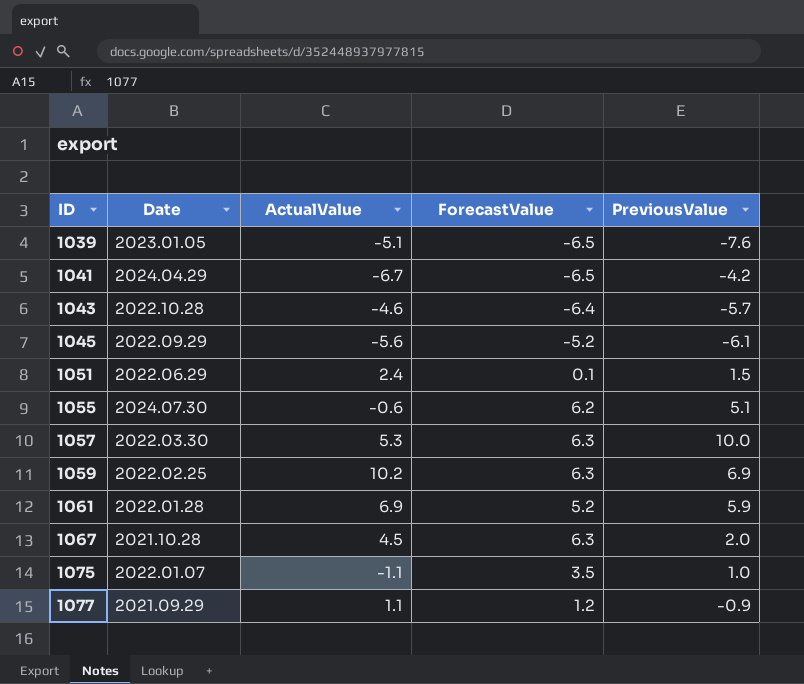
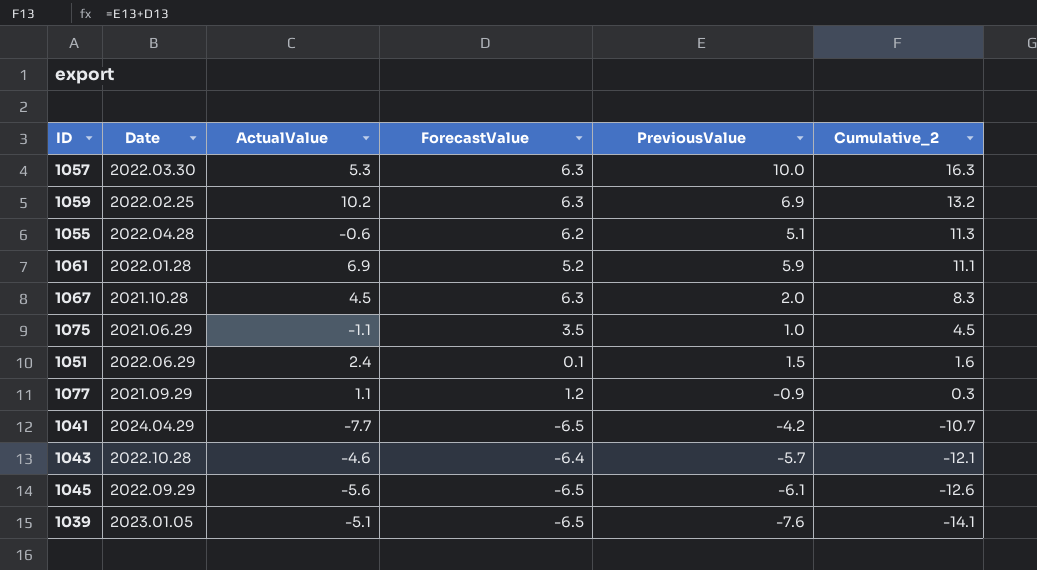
row order: ID ascending -> Cumulative_2 descending
column Cumulative_2 | formula: none -> [ForecastValue] + [PreviousValue]
1055 | Date: 2024.07.30 -> 2022.04.28
1075 | Date: 2022.01.07 -> 2021.06.29
1041 | ActualValue: -6.7 -> -7.7
1045 | ForecastValue: -5.2 -> -6.5

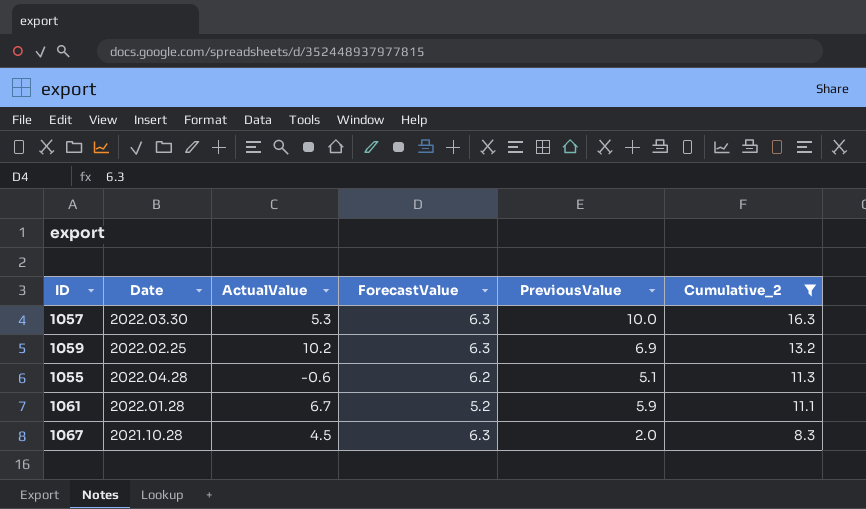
filter: none -> Cumulative_2 >= 8.3
1061 | ActualValue: 6.9 -> 6.7

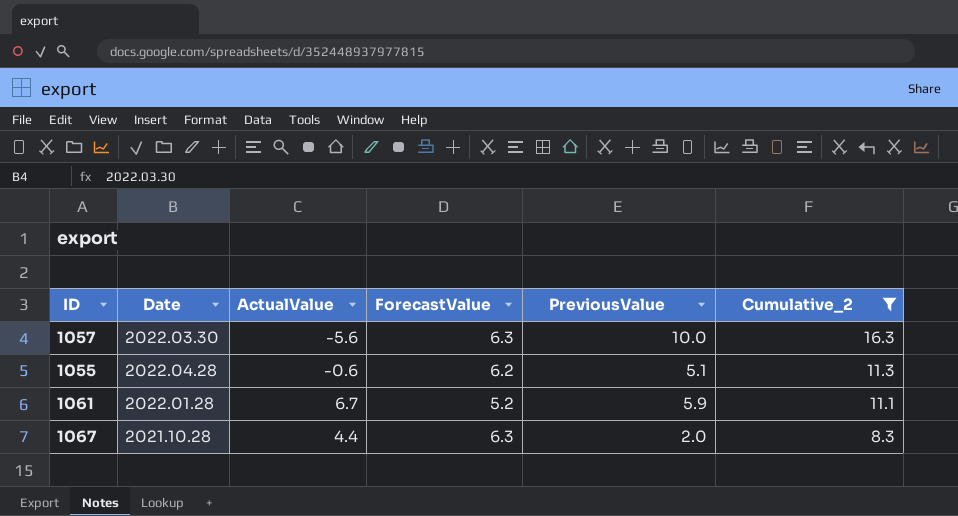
row 1059: 2022.02.25 | 10.2 | 6.3 | 6.9 | 13.2 -> none
1057 | ActualValue: 5.3 -> -5.6
1067 | ActualValue: 4.5 -> 4.4

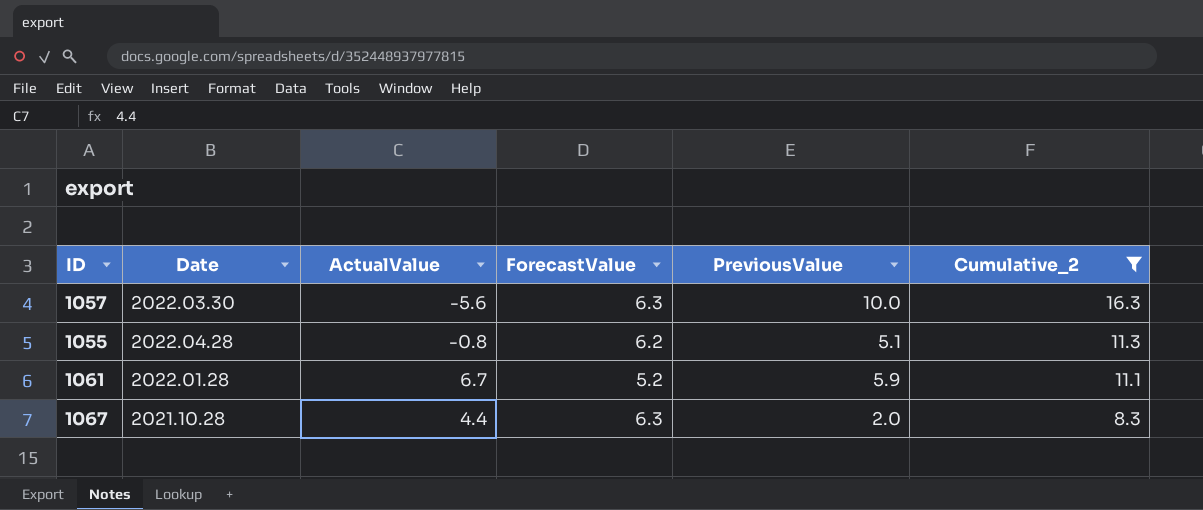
1055 | ActualValue: -0.6 -> -0.8

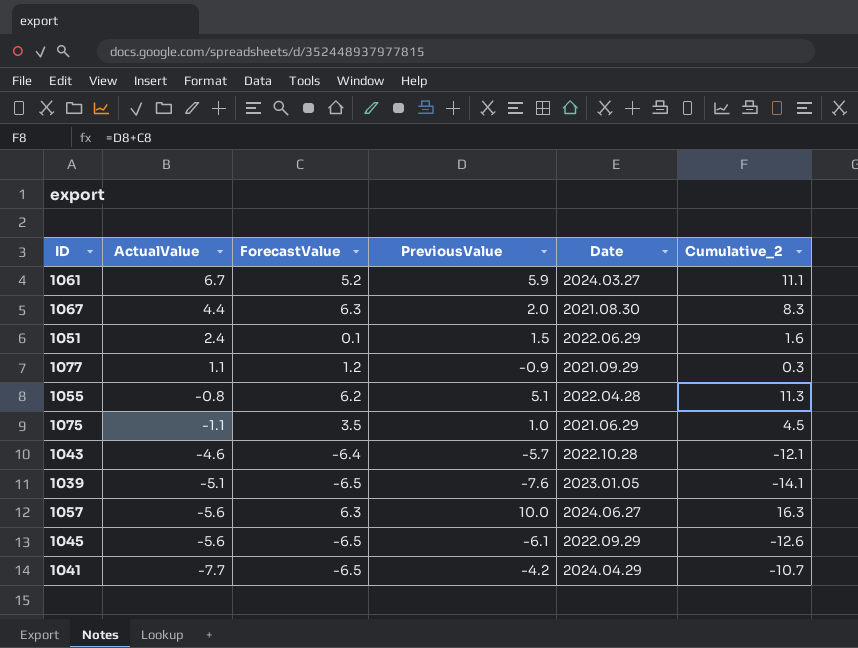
filter: Cumulative_2 >= 8.3 -> none
row order: Cumulative_2 descending -> ActualValue descending
column Date | position: 2 -> 5
1061 | Date: 2022.01.28 -> 2024.03.27
1067 | Date: 2021.10.28 -> 2021.08.30
1057 | Date: 2022.03.30 -> 2024.06.27

